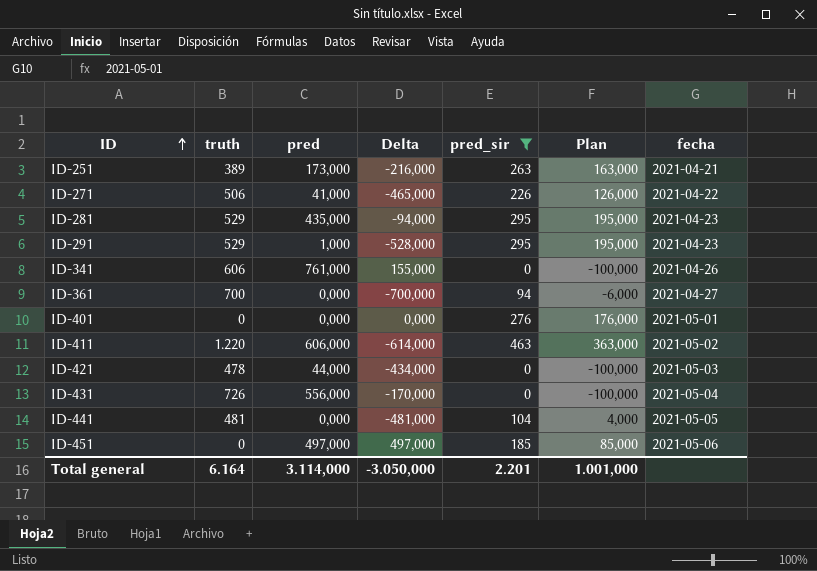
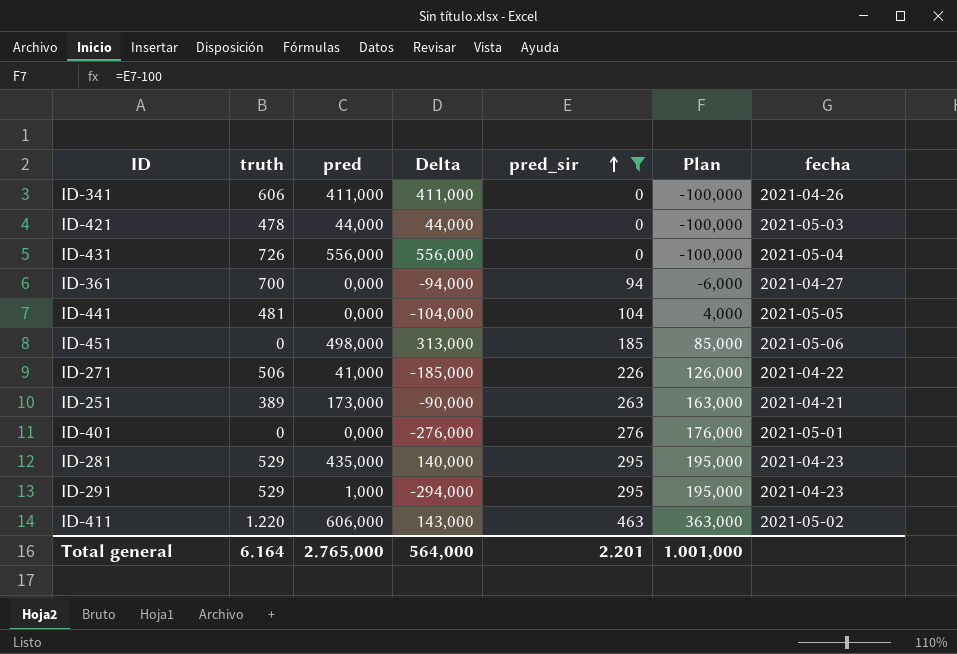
row order: ID ascending -> pred_sir ascending
column Delta | formula: [pred] - [truth] -> [pred] - [pred_sir]
ID-341 | pred: 761,000 -> 411,000
ID-451 | pred: 497,000 -> 498,000
Total general | pred: 3.114,000 -> 2.765,000
Total general | Delta: -3.050,000 -> 564,000

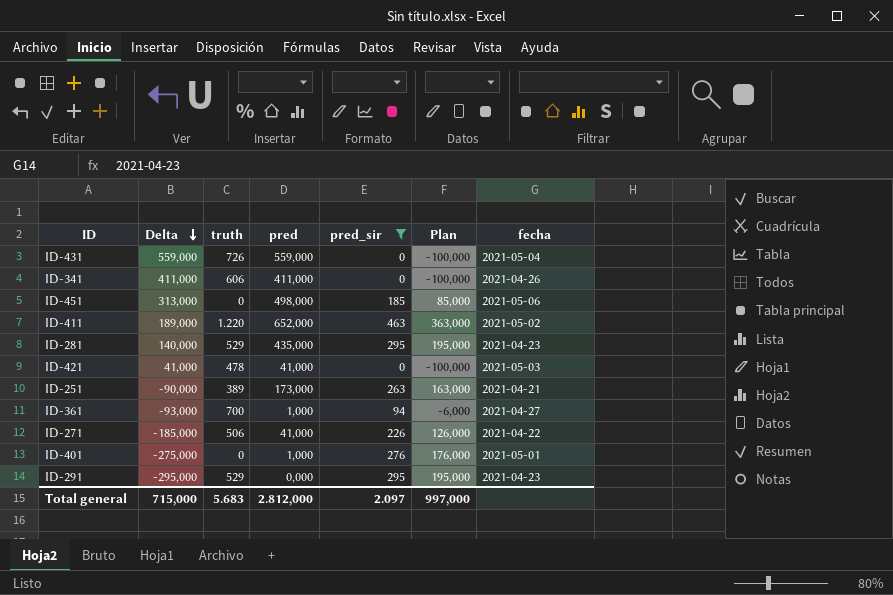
row order: pred_sir ascending -> Delta descending
column Delta | position: 4 -> 2
row ID-441: 481 | 0,000 | -104,000 | 104 | 4,000 | 2021-05-05 -> none
ID-431 | Delta: 556,000 -> 559,000
ID-431 | pred: 556,000 -> 559,000
ID-411 | Delta: 143,000 -> 189,000
ID-411 | pred: 606,000 -> 652,000
ID-421 | Delta: 44,000 -> 41,000
ID-421 | pred: 44,000 -> 41,000
ID-361 | Delta: -94,000 -> -93,000
ID-361 | pred: 0,000 -> 1,000
ID-401 | Delta: -276,000 -> -275,000
ID-401 | pred: 0,000 -> 1,000
ID-291 | Delta: -294,000 -> -295,000
ID-291 | pred: 1,000 -> 0,000
Total general | Delta: 564,000 -> 715,000
Total general | truth: 6.164 -> 5.683
Total general | pred: 2.765,000 -> 2.812,000
Total general | pred_sir: 2.201 -> 2.097
Total general | Plan: 1.001,000 -> 997,000

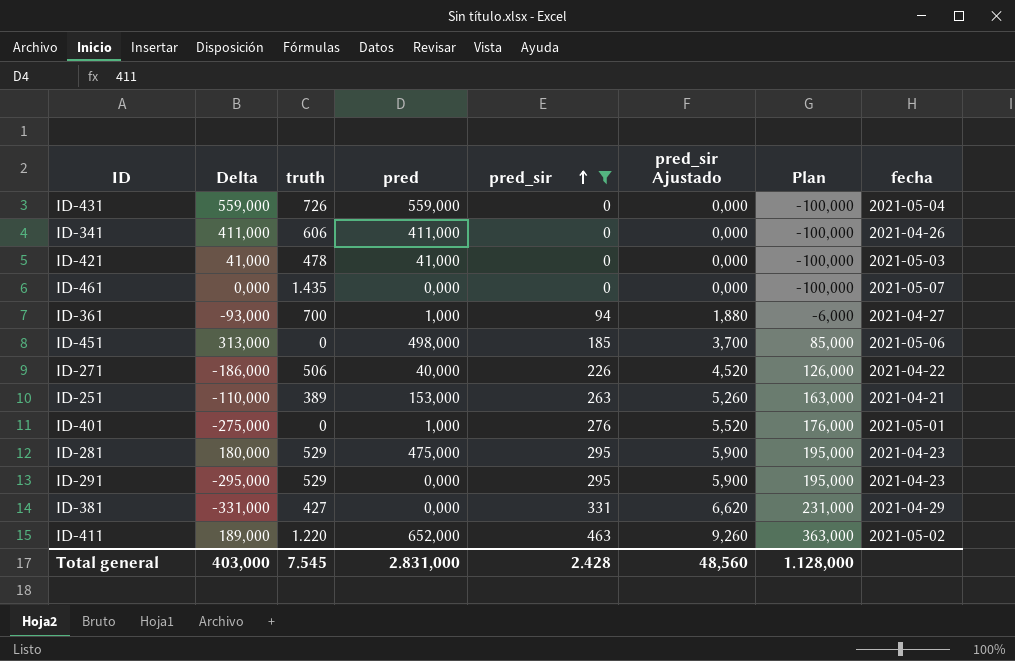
row order: Delta descending -> pred_sir ascending
column pred_sir Ajustado | formula: none -> [pred_sir] * 0,02
row ID-461: none -> 0,000 | 1.435 | 0,000 | 0 | 0,000 | -100,000 | 2021-05-07
ID-271 | Delta: -185,000 -> -186,000
ID-271 | pred: 41,000 -> 40,000
ID-251 | Delta: -90,000 -> -110,000
ID-251 | pred: 173,000 -> 153,000
ID-281 | Delta: 140,000 -> 180,000
ID-281 | pred: 435,000 -> 475,000
row ID-381: none -> -331,000 | 427 | 0,000 | 331 | 6,620 | 231,000 | 2021-04-29
Total general | Delta: 715,000 -> 403,000
Total general | truth: 5.683 -> 7.545
Total general | pred: 2.812,000 -> 2.831,000
Total general | pred_sir: 2.097 -> 2.428
Total general | Plan: 997,000 -> 1.128,000

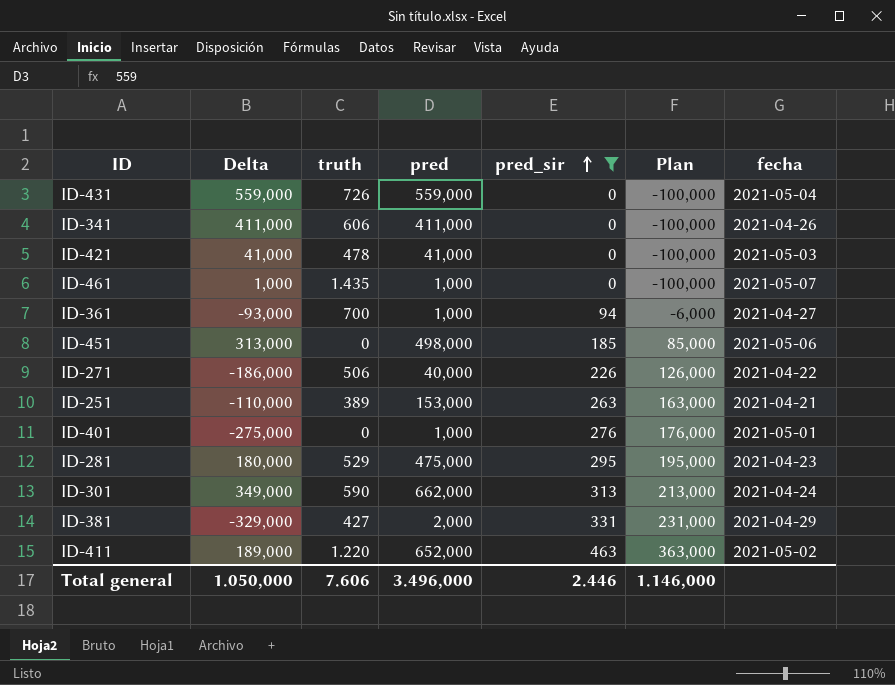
column pred_sir Ajustado | formula: [pred_sir] * 0,02 -> none
row ID-291: -295,000 | 529 | 0,000 | 295 | 5,900 | 195,000 | 2021-04-23 -> none
ID-461 | Delta: 0,000 -> 1,000
ID-461 | pred: 0,000 -> 1,000
row ID-301: none -> 349,000 | 590 | 662,000 | 313 | 213,000 | 2021-04-24
ID-381 | Delta: -331,000 -> -329,000
ID-381 | pred: 0,000 -> 2,000
Total general | Delta: 403,000 -> 1.050,000
Total general | truth: 7.545 -> 7.606
Total general | pred: 2.831,000 -> 3.496,000
Total general | pred_sir: 2.428 -> 2.446
Total general | Plan: 1.128,000 -> 1.146,000

